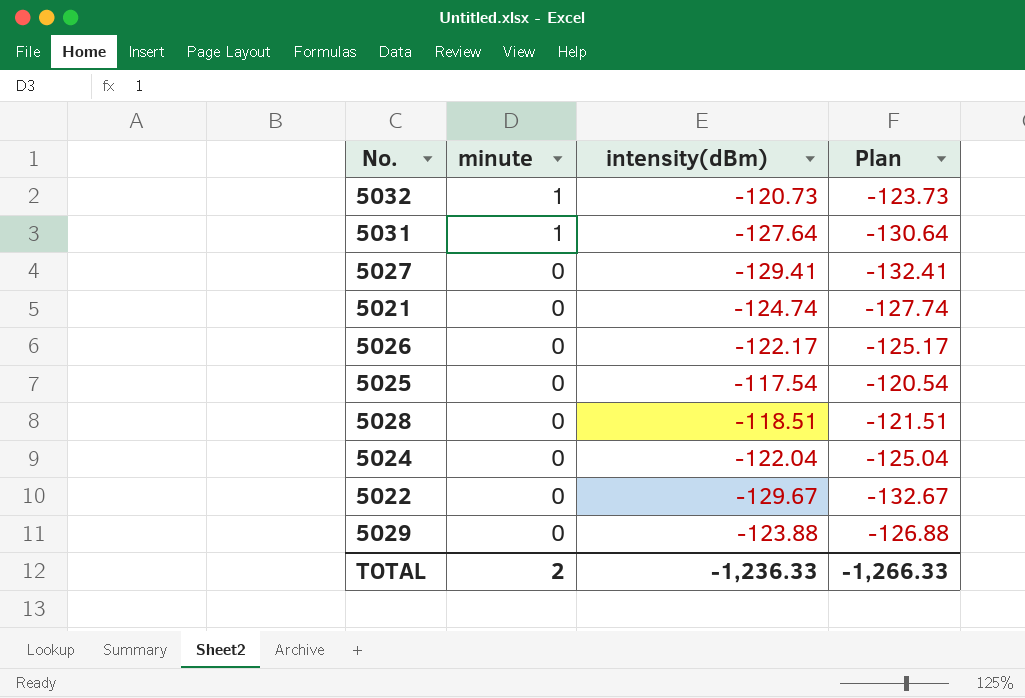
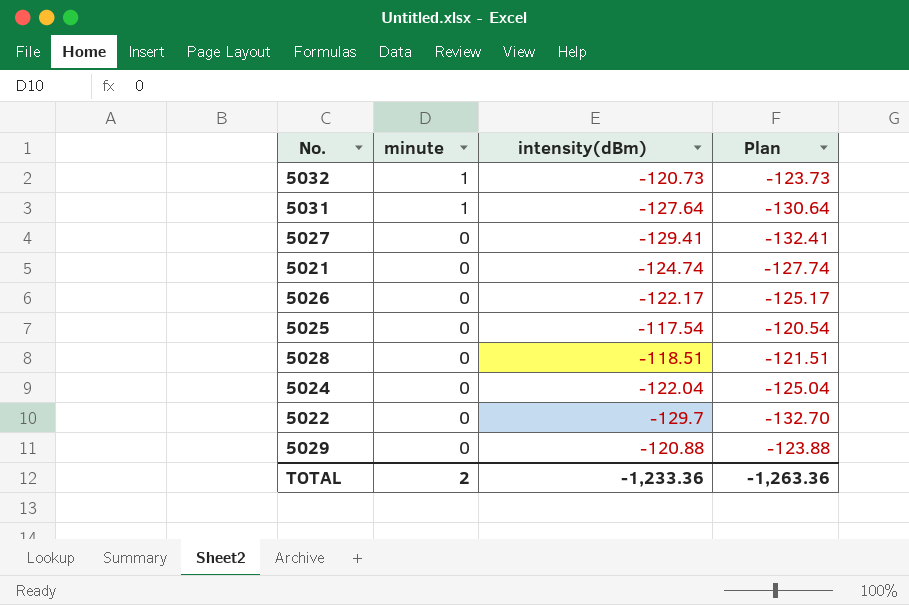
5022 | intensity(dBm): -129.67 -> -129.7
5022 | Plan: -132.67 -> -132.70
5029 | intensity(dBm): -123.88 -> -120.88
5029 | Plan: -126.88 -> -123.88
TOTAL | intensity(dBm): -1,236.33 -> -1,233.36
TOTAL | Plan: -1,266.33 -> -1,263.36

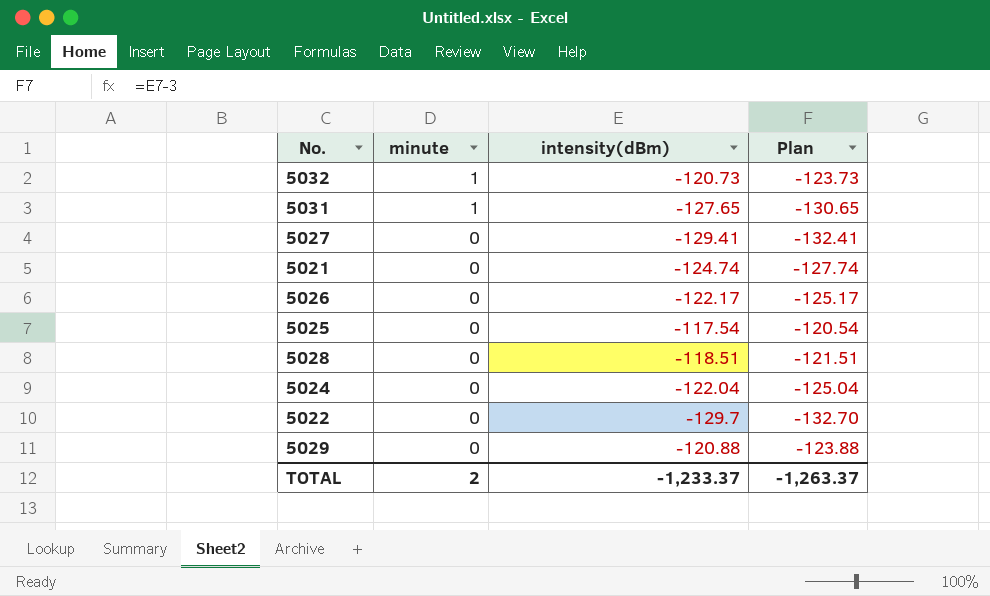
5031 | intensity(dBm): -127.64 -> -127.65
5031 | Plan: -130.64 -> -130.65
TOTAL | intensity(dBm): -1,233.36 -> -1,233.37
TOTAL | Plan: -1,263.36 -> -1,263.37

